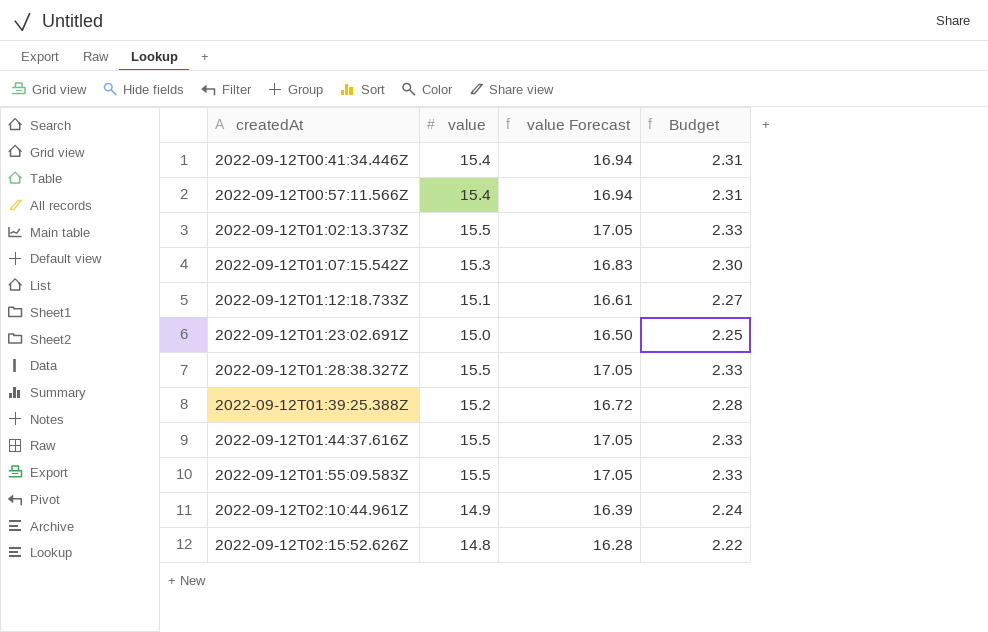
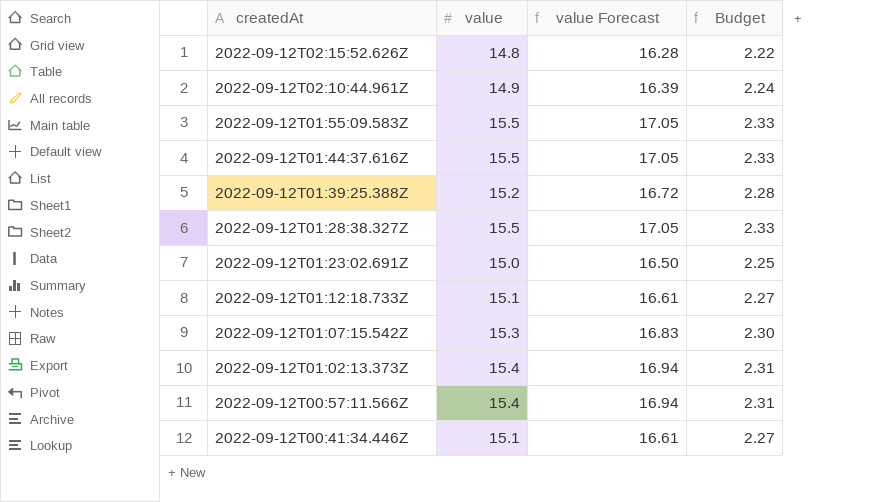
row order: createdAt ascending -> createdAt descending
2022-09-12T01:02:13.373Z | value: 15.5 -> 15.4
2022-09-12T01:02:13.373Z | value Forecast: 17.05 -> 16.94
2022-09-12T01:02:13.373Z | Budget: 2.33 -> 2.31
2022-09-12T00:41:34.446Z | value: 15.4 -> 15.1
2022-09-12T00:41:34.446Z | value Forecast: 16.94 -> 16.61
2022-09-12T00:41:34.446Z | Budget: 2.31 -> 2.27

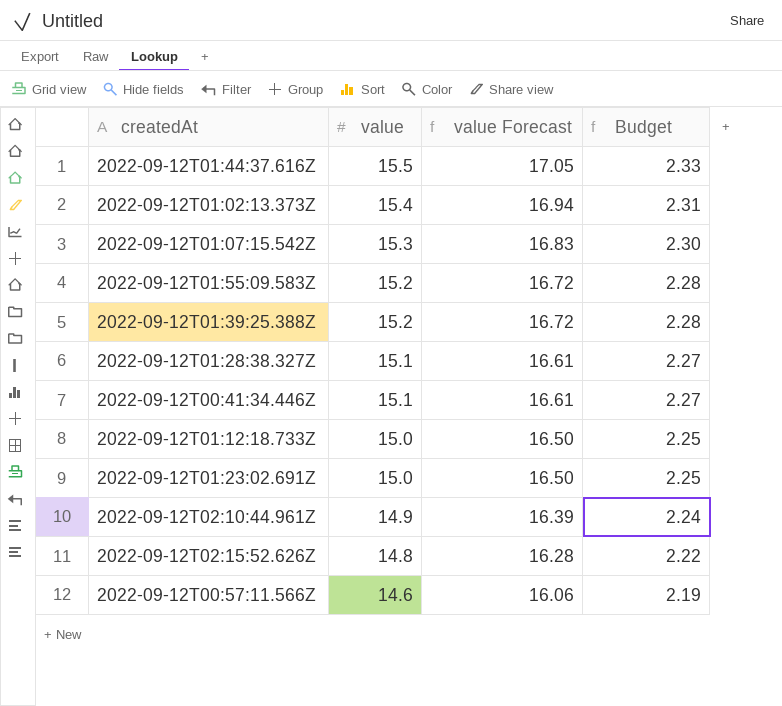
row order: createdAt descending -> value descending
2022-09-12T01:55:09.583Z | value: 15.5 -> 15.2
2022-09-12T01:55:09.583Z | value Forecast: 17.05 -> 16.72
2022-09-12T01:55:09.583Z | Budget: 2.33 -> 2.28
2022-09-12T01:28:38.327Z | value: 15.5 -> 15.1
2022-09-12T01:28:38.327Z | value Forecast: 17.05 -> 16.61
2022-09-12T01:28:38.327Z | Budget: 2.33 -> 2.27
2022-09-12T01:12:18.733Z | value: 15.1 -> 15.0
2022-09-12T01:12:18.733Z | value Forecast: 16.61 -> 16.50
2022-09-12T01:12:18.733Z | Budget: 2.27 -> 2.25
2022-09-12T00:57:11.566Z | value: 15.4 -> 14.6
2022-09-12T00:57:11.566Z | value Forecast: 16.94 -> 16.06
2022-09-12T00:57:11.566Z | Budget: 2.31 -> 2.19

